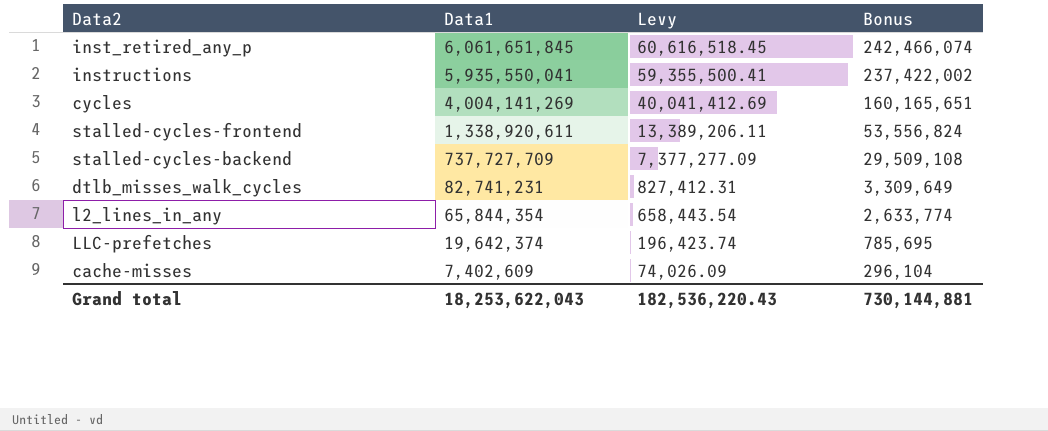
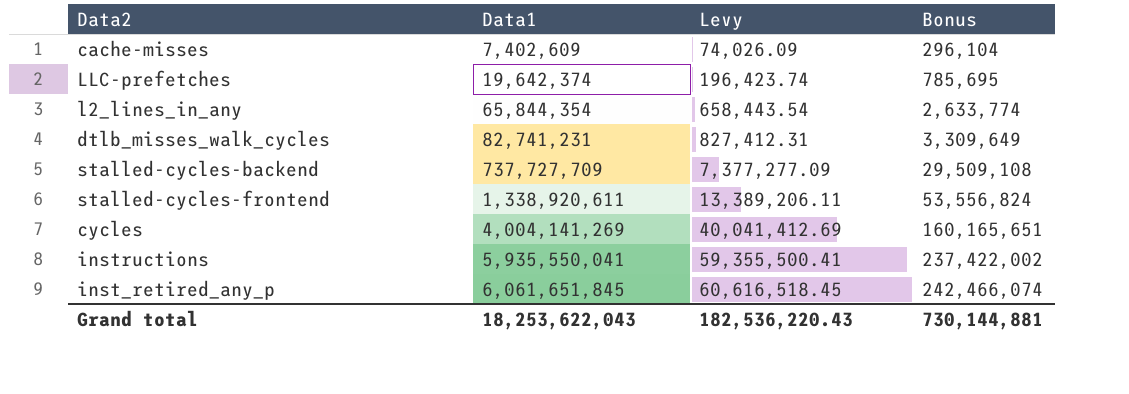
row order: Data1 descending -> Data1 ascending

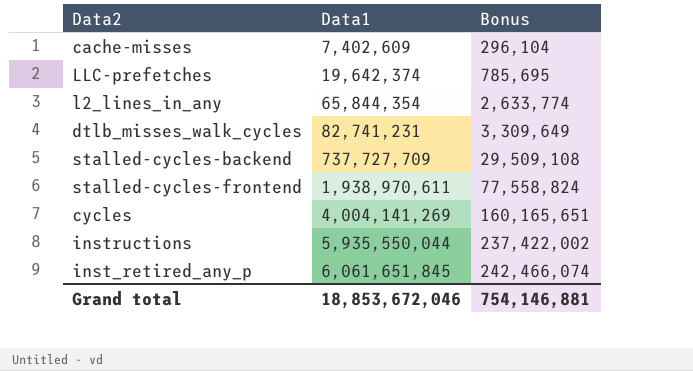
column Levy | formula: [Data1] * 0.01 -> none
stalled-cycles-frontend | Data1: 1,338,920,611 -> 1,938,970,611
stalled-cycles-frontend | Bonus: 53,556,824 -> 77,558,824
instructions | Data1: 5,935,550,041 -> 5,935,550,044
Grand total | Data1: 18,253,622,043 -> 18,853,672,046
Grand total | Bonus: 730,144,881 -> 754,146,881

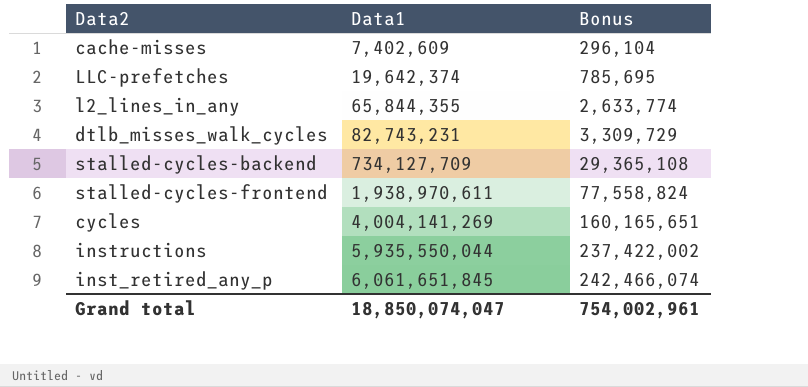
l2_lines_in_any | Data1: 65,844,354 -> 65,844,355
dtlb_misses_walk_cycles | Data1: 82,741,231 -> 82,743,231
dtlb_misses_walk_cycles | Bonus: 3,309,649 -> 3,309,729
stalled-cycles-backend | Data1: 737,727,709 -> 734,127,709
stalled-cycles-backend | Bonus: 29,509,108 -> 29,365,108
Grand total | Data1: 18,853,672,046 -> 18,850,074,047
Grand total | Bonus: 754,146,881 -> 754,002,961

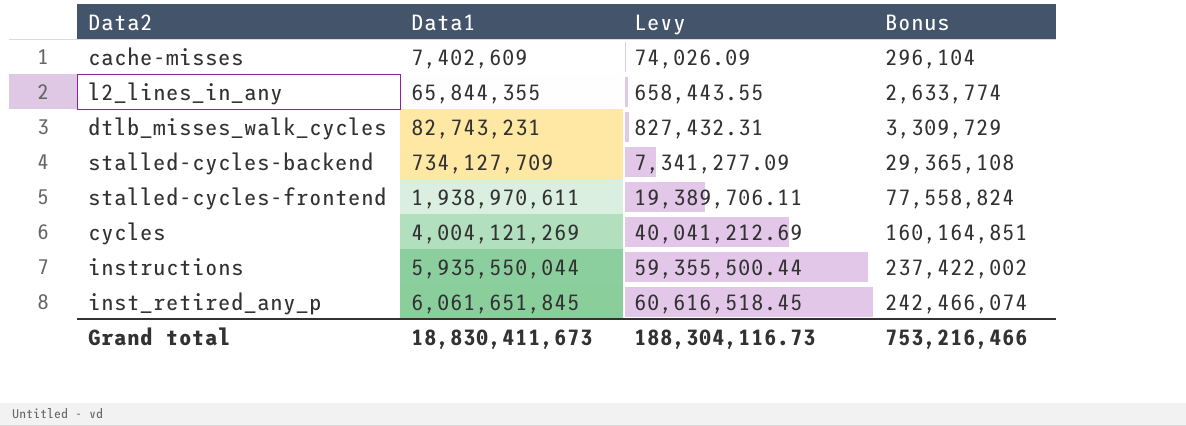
column Levy | formula: none -> [Data1] * 0.01
row LLC-prefetches: 19,642,374 | 785,695 -> none
cycles | Data1: 4,004,141,269 -> 4,004,121,269
cycles | Bonus: 160,165,651 -> 160,164,851
Grand total | Data1: 18,850,074,047 -> 18,830,411,673
Grand total | Bonus: 754,002,961 -> 753,216,466

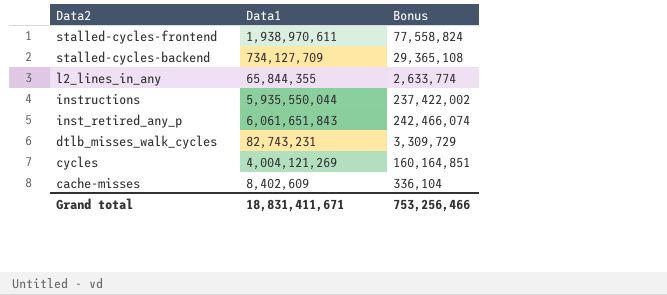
row order: Data1 ascending -> Data2 descending
column Levy | formula: [Data1] * 0.01 -> none
inst_retired_any_p | Data1: 6,061,651,845 -> 6,061,651,843
cache-misses | Data1: 7,402,609 -> 8,402,609
cache-misses | Bonus: 296,104 -> 336,104
Grand total | Data1: 18,830,411,673 -> 18,831,411,671
Grand total | Bonus: 753,216,466 -> 753,256,466

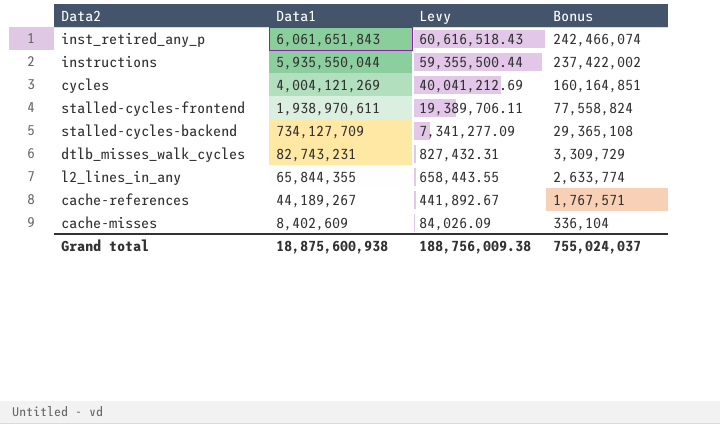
row order: Data2 descending -> Data1 descending
column Levy | formula: none -> [Data1] * 0.01
row cache-references: none -> 44,189,267 | 441,892.67 | 1,767,571
Grand total | Data1: 18,831,411,671 -> 18,875,600,938
Grand total | Bonus: 753,256,466 -> 755,024,037

